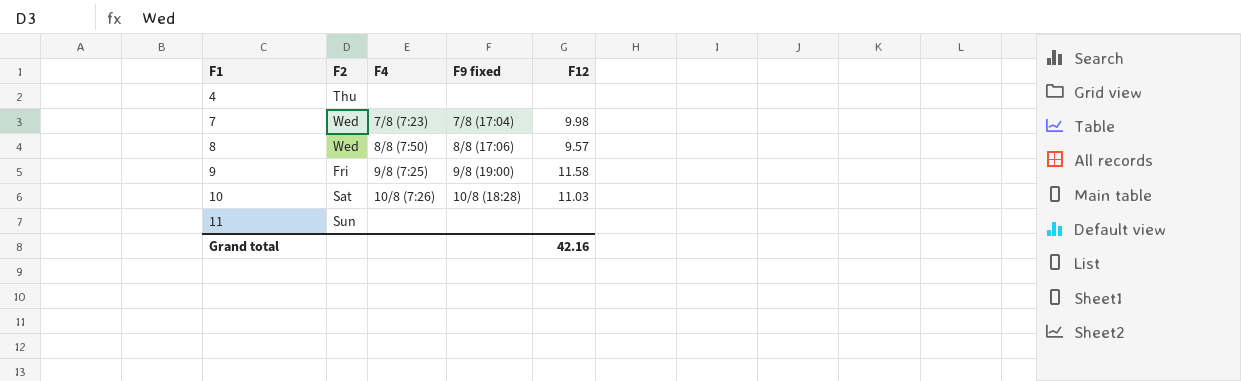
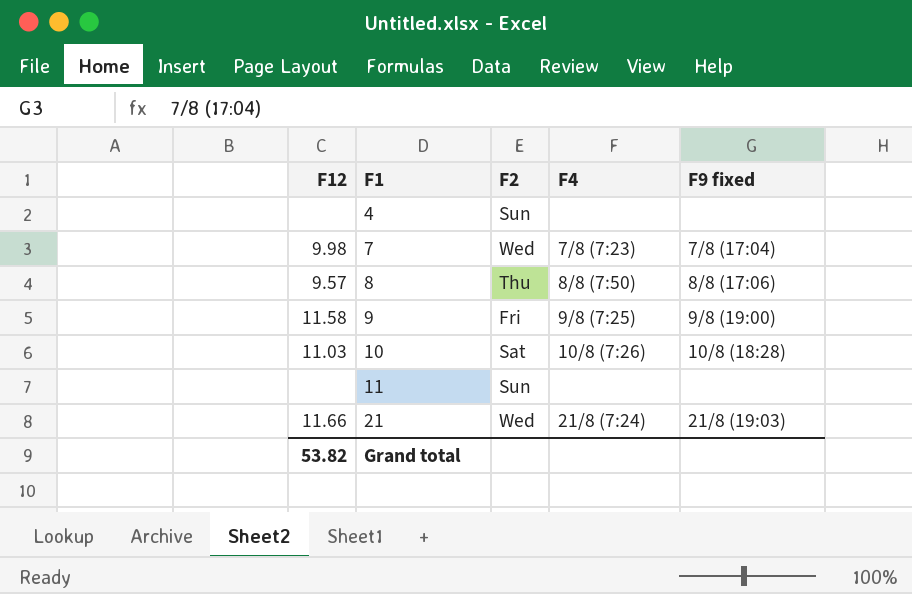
column F12 | position: 5 -> 1
4 | F2: Thu -> Sun
8 | F2: Wed -> Thu
row 21: none -> 11.66 | Wed | 21/8 (7:24) | 21/8 (19:03)
Grand total | F12: 42.16 -> 53.82

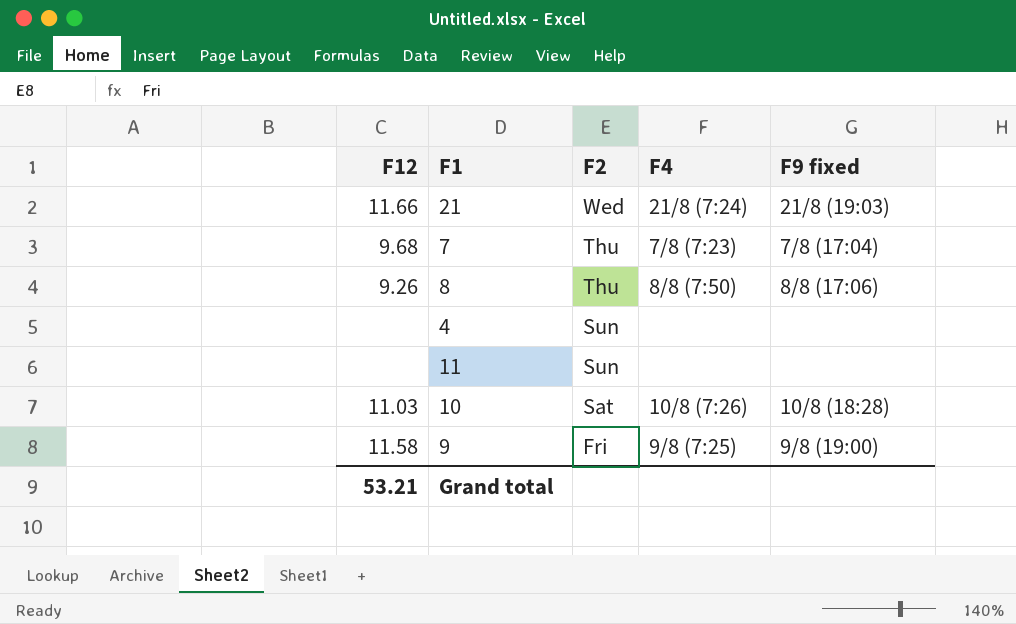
row order: F1 ascending -> F2 descending
7 | F12: 9.98 -> 9.68
7 | F2: Wed -> Thu
8 | F12: 9.57 -> 9.26
Grand total | F12: 53.82 -> 53.21

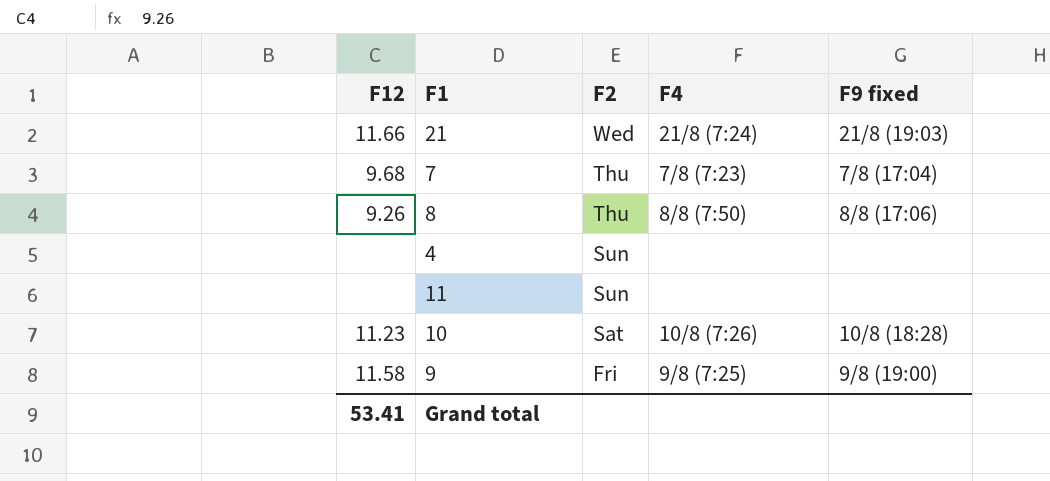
10 | F12: 11.03 -> 11.23
Grand total | F12: 53.21 -> 53.41

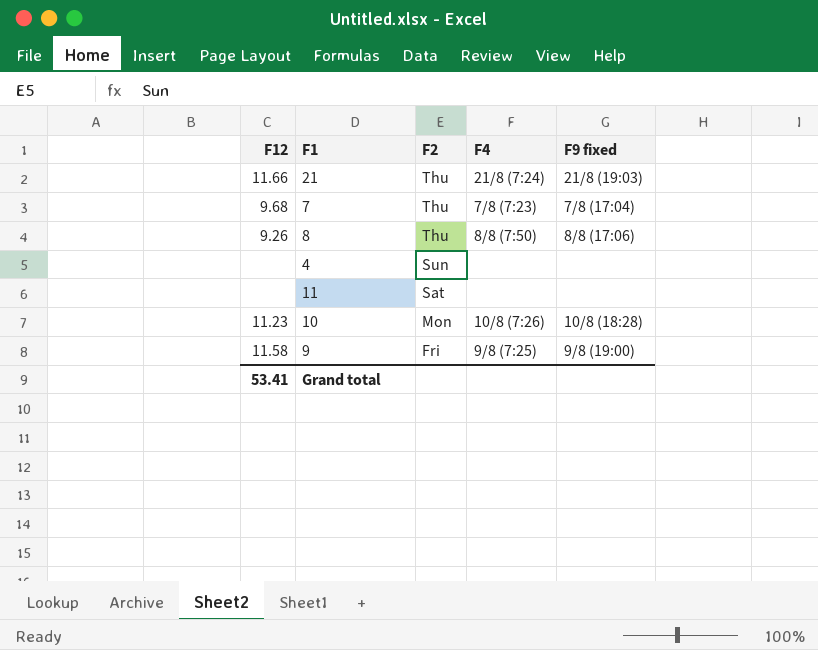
21 | F2: Wed -> Thu
11 | F2: Sun -> Sat
10 | F2: Sat -> Mon

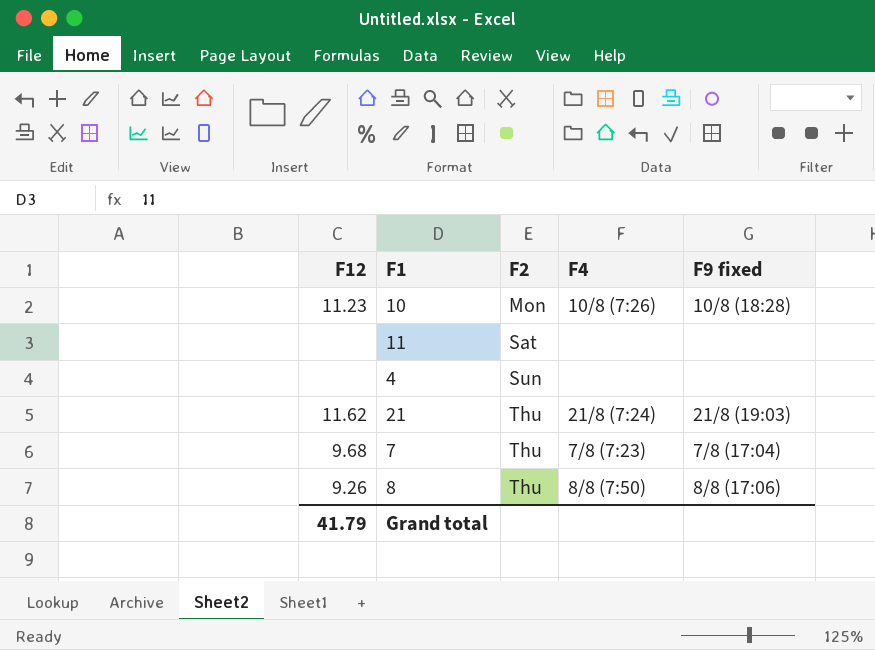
row order: F2 descending -> F2 ascending
row 9: 11.58 | Fri | 9/8 (7:25) | 9/8 (19:00) -> none
21 | F12: 11.66 -> 11.62
Grand total | F12: 53.41 -> 41.79

